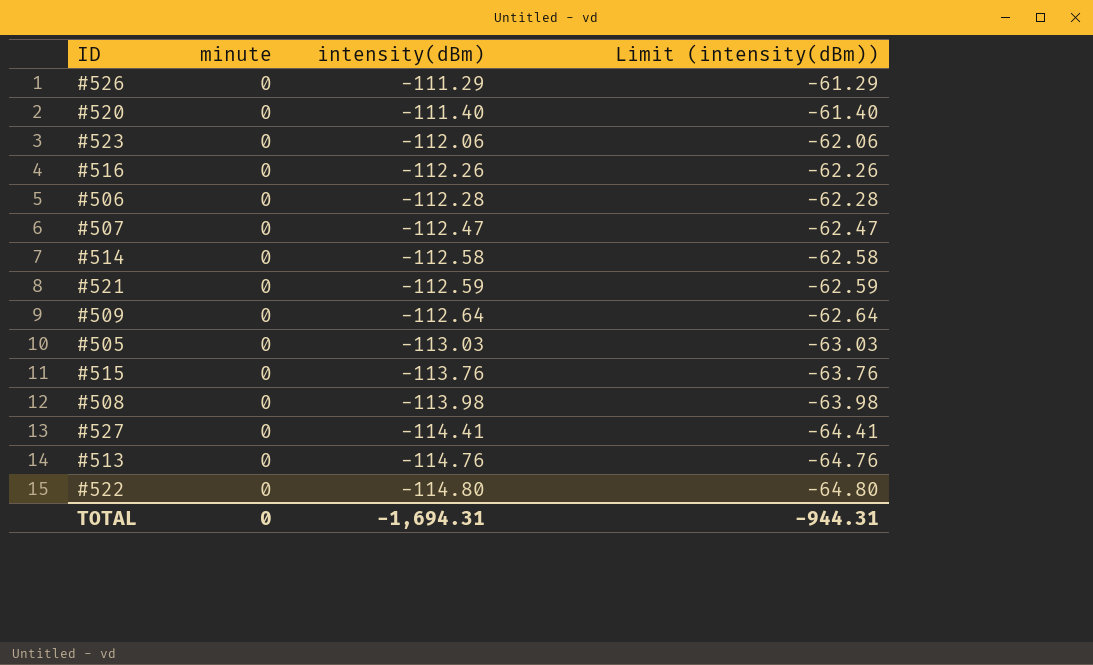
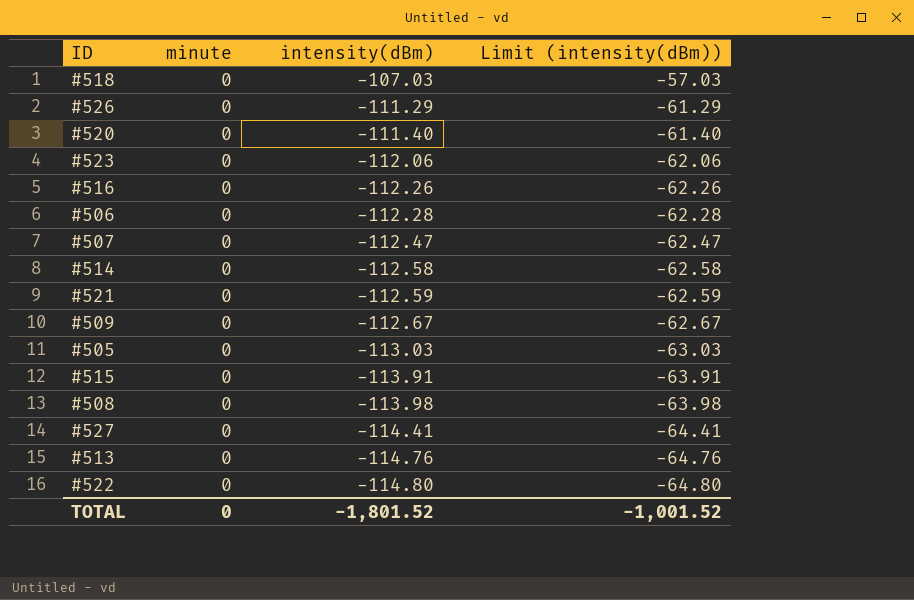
row #518: none -> 0 | -107.03 | -57.03
#509 | intensity(dBm): -112.64 -> -112.67
#509 | Limit (intensity(dBm)): -62.64 -> -62.67
#515 | intensity(dBm): -113.76 -> -113.91
#515 | Limit (intensity(dBm)): -63.76 -> -63.91
TOTAL | intensity(dBm): -1,694.31 -> -1,801.52
TOTAL | Limit (intensity(dBm)): -944.31 -> -1,001.52

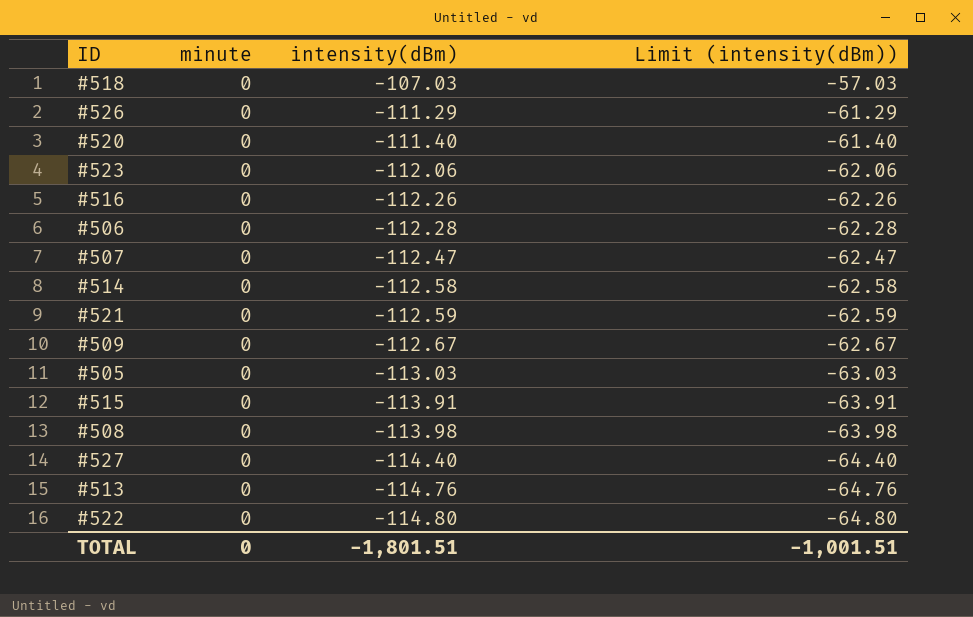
#527 | intensity(dBm): -114.41 -> -114.40
#527 | Limit (intensity(dBm)): -64.41 -> -64.40
TOTAL | intensity(dBm): -1,801.52 -> -1,801.51
TOTAL | Limit (intensity(dBm)): -1,001.52 -> -1,001.51

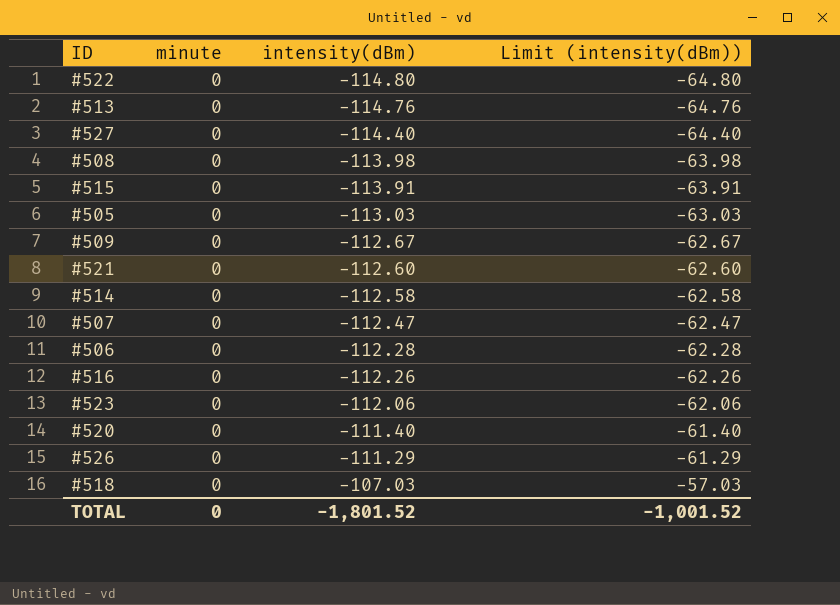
row order: intensity(dBm) descending -> intensity(dBm) ascending
#521 | intensity(dBm): -112.59 -> -112.60
#521 | Limit (intensity(dBm)): -62.59 -> -62.60
TOTAL | intensity(dBm): -1,801.51 -> -1,801.52
TOTAL | Limit (intensity(dBm)): -1,001.51 -> -1,001.52

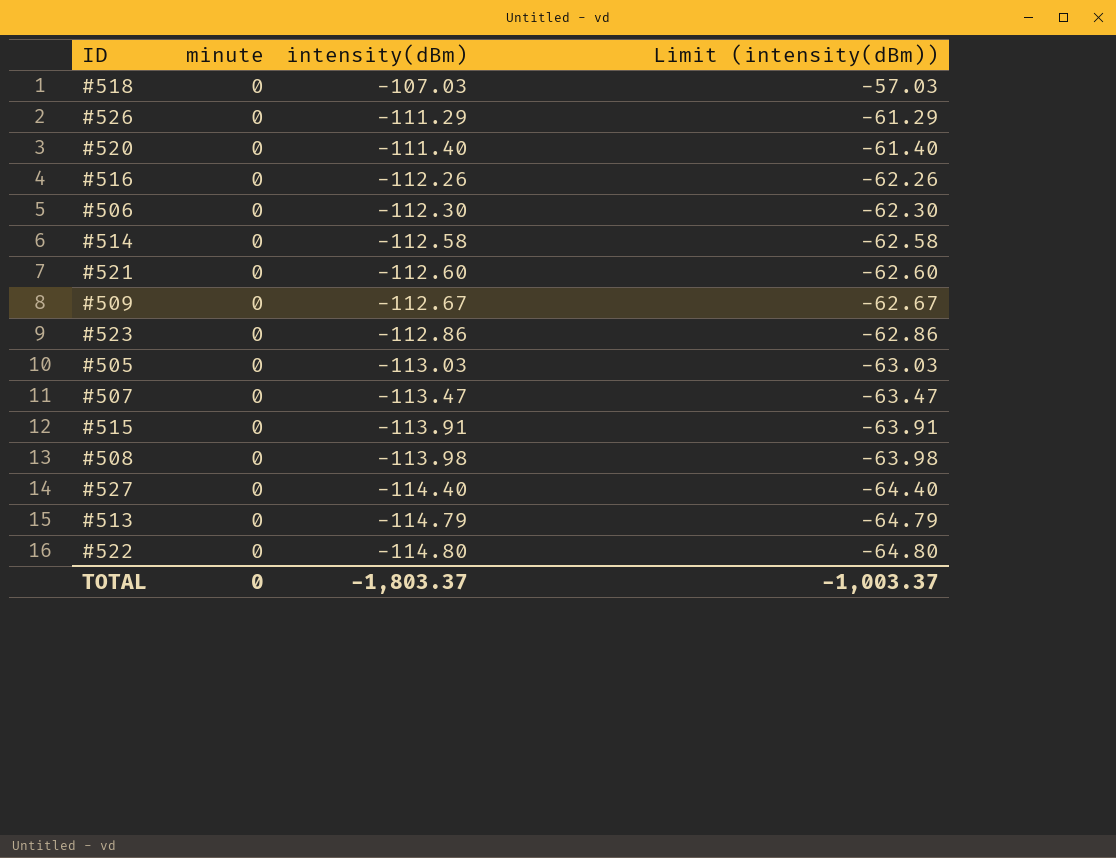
row order: intensity(dBm) ascending -> intensity(dBm) descending
#506 | intensity(dBm): -112.28 -> -112.30
#506 | Limit (intensity(dBm)): -62.28 -> -62.30
#523 | intensity(dBm): -112.06 -> -112.86
#523 | Limit (intensity(dBm)): -62.06 -> -62.86
#507 | intensity(dBm): -112.47 -> -113.47
#507 | Limit (intensity(dBm)): -62.47 -> -63.47
#513 | intensity(dBm): -114.76 -> -114.79
#513 | Limit (intensity(dBm)): -64.76 -> -64.79
TOTAL | intensity(dBm): -1,801.52 -> -1,803.37
TOTAL | Limit (intensity(dBm)): -1,001.52 -> -1,003.37

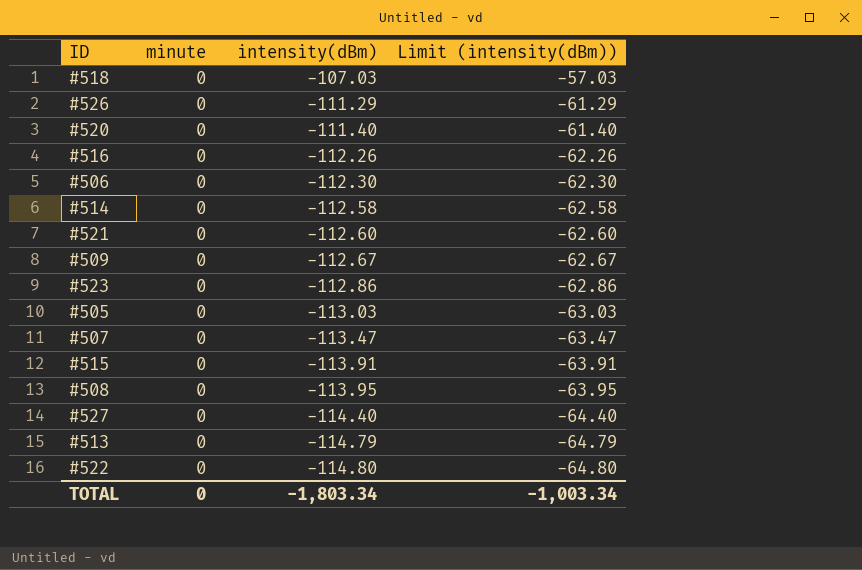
#508 | intensity(dBm): -113.98 -> -113.95
#508 | Limit (intensity(dBm)): -63.98 -> -63.95
TOTAL | intensity(dBm): -1,803.37 -> -1,803.34
TOTAL | Limit (intensity(dBm)): -1,003.37 -> -1,003.34

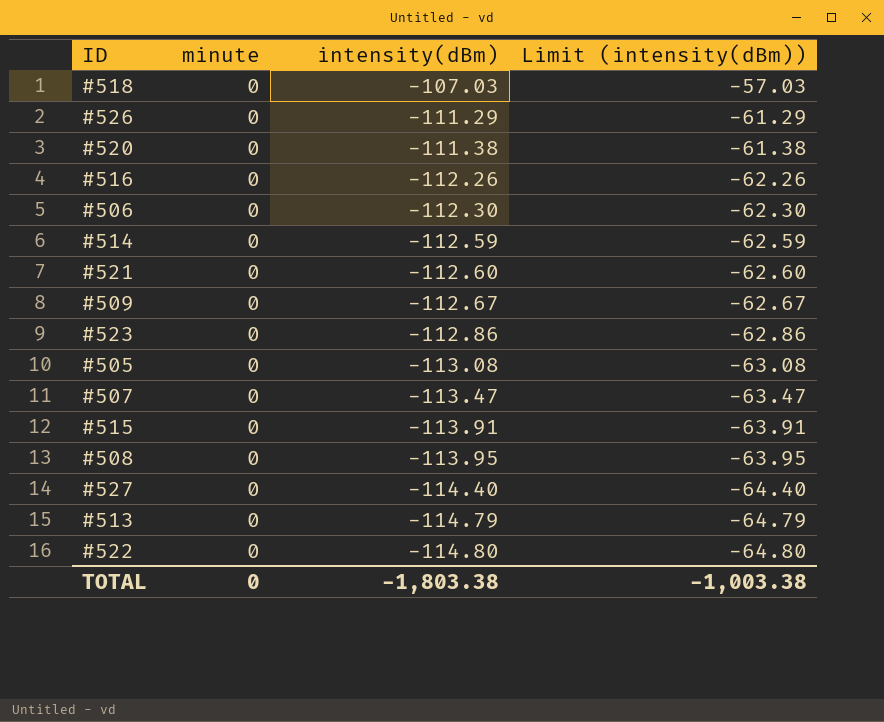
#520 | intensity(dBm): -111.40 -> -111.38
#520 | Limit (intensity(dBm)): -61.40 -> -61.38
#514 | intensity(dBm): -112.58 -> -112.59
#514 | Limit (intensity(dBm)): -62.58 -> -62.59
#505 | intensity(dBm): -113.03 -> -113.08
#505 | Limit (intensity(dBm)): -63.03 -> -63.08
TOTAL | intensity(dBm): -1,803.34 -> -1,803.38
TOTAL | Limit (intensity(dBm)): -1,003.34 -> -1,003.38

